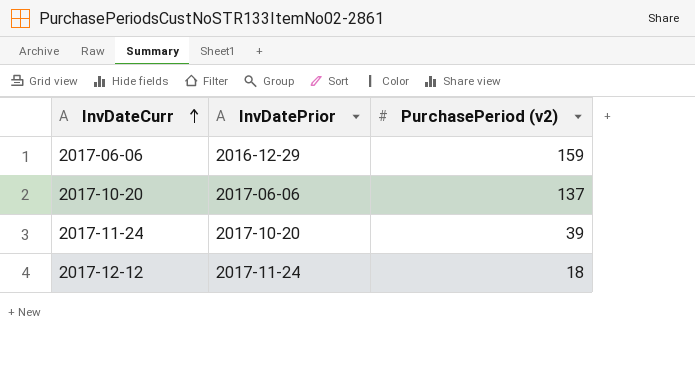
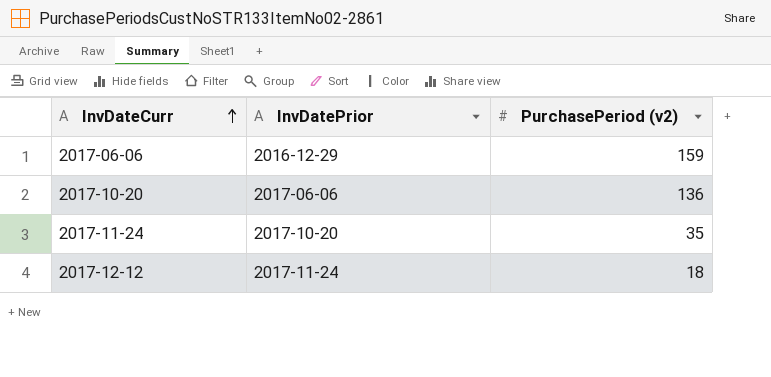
2017-10-20 | PurchasePeriod (v2): 137 -> 136
2017-11-24 | PurchasePeriod (v2): 39 -> 35

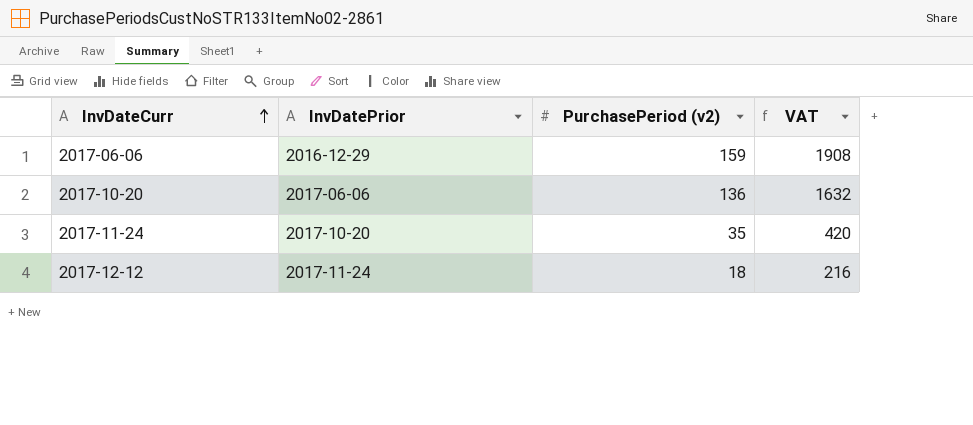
column VAT | formula: none -> [PurchasePeriod (v2)] * 12

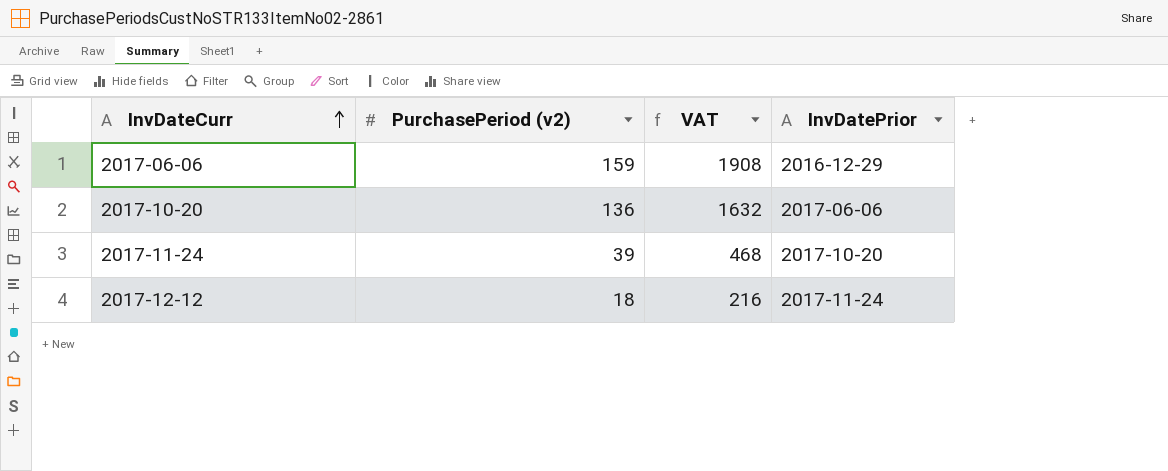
column InvDatePrior | position: 2 -> 4
2017-11-24 | PurchasePeriod (v2): 35 -> 39
2017-11-24 | VAT: 420 -> 468

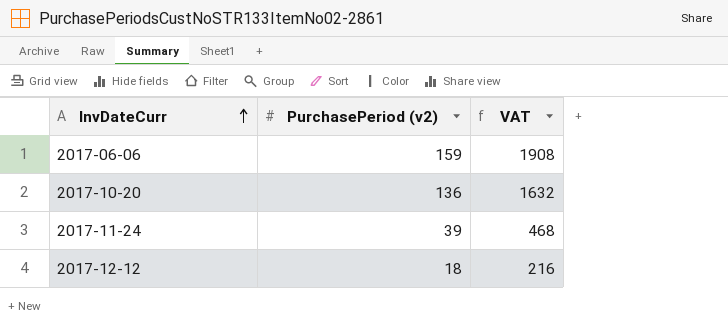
column InvDatePrior | position: 4 -> none

